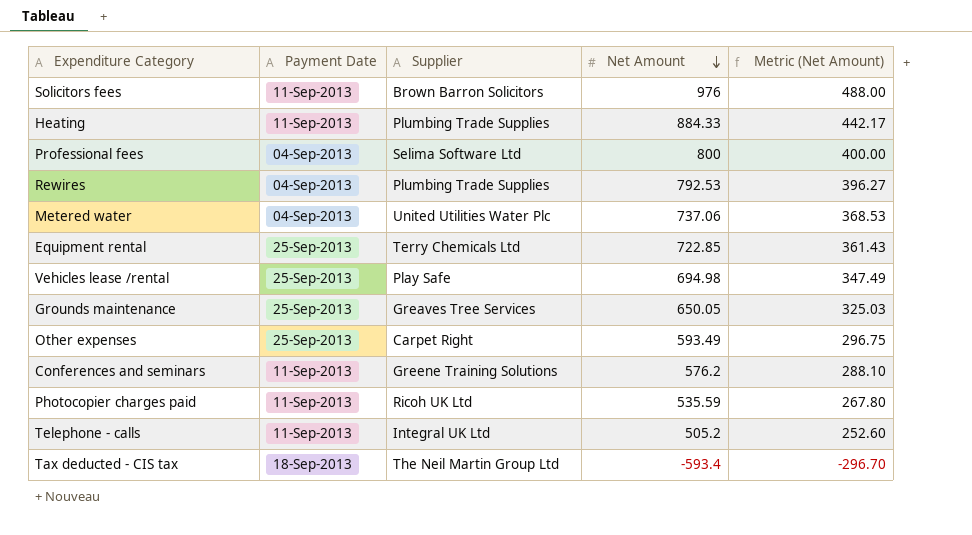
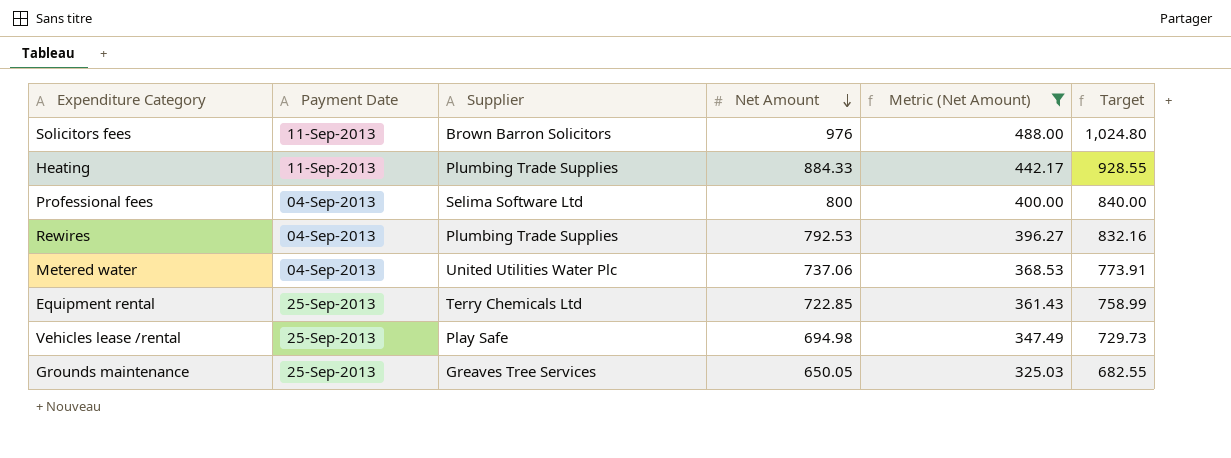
filter: none -> Metric (Net Amount) >= 325.03
column Target | formula: none -> [Net Amount] * 1.05

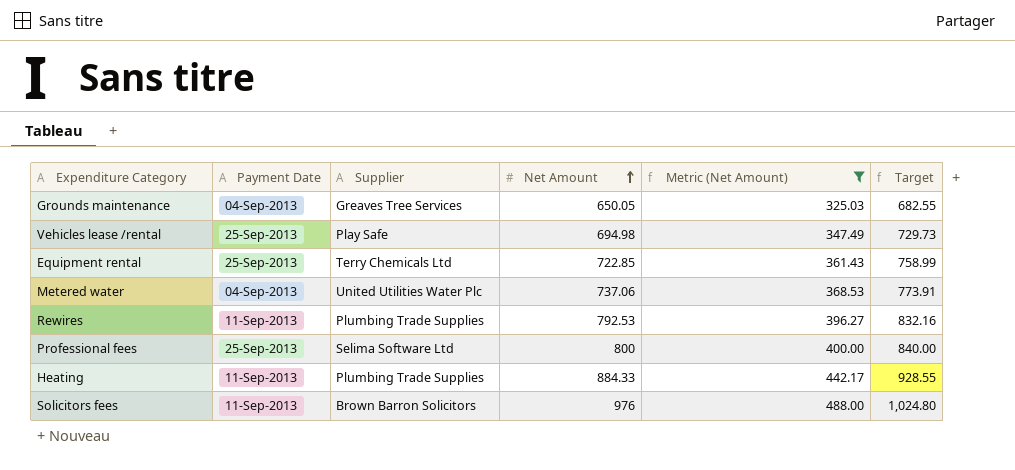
row order: Net Amount descending -> Net Amount ascending
Grounds maintenance | Payment Date: 25-Sep-2013 -> 04-Sep-2013
Rewires | Payment Date: 04-Sep-2013 -> 11-Sep-2013
Professional fees | Payment Date: 04-Sep-2013 -> 25-Sep-2013

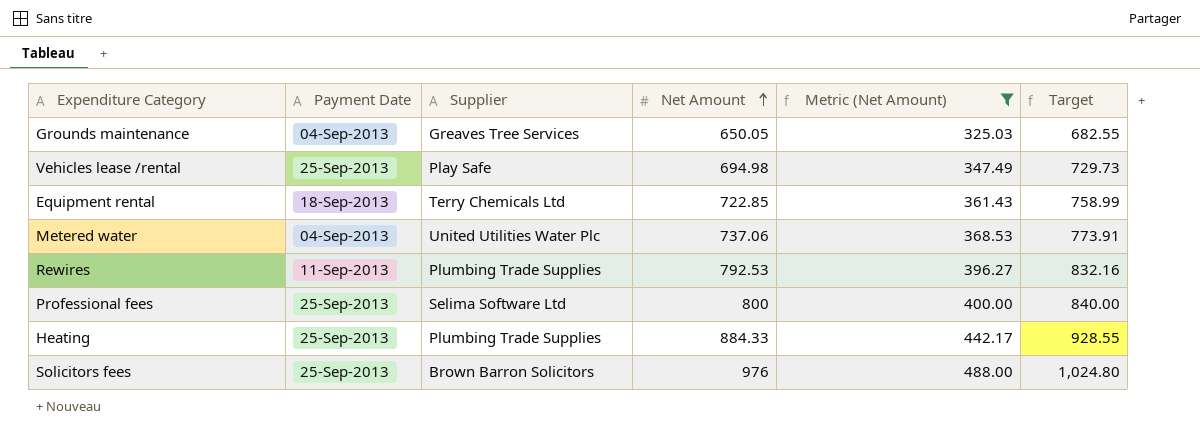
Equipment rental | Payment Date: 25-Sep-2013 -> 18-Sep-2013
Heating | Payment Date: 11-Sep-2013 -> 25-Sep-2013
Solicitors fees | Payment Date: 11-Sep-2013 -> 25-Sep-2013

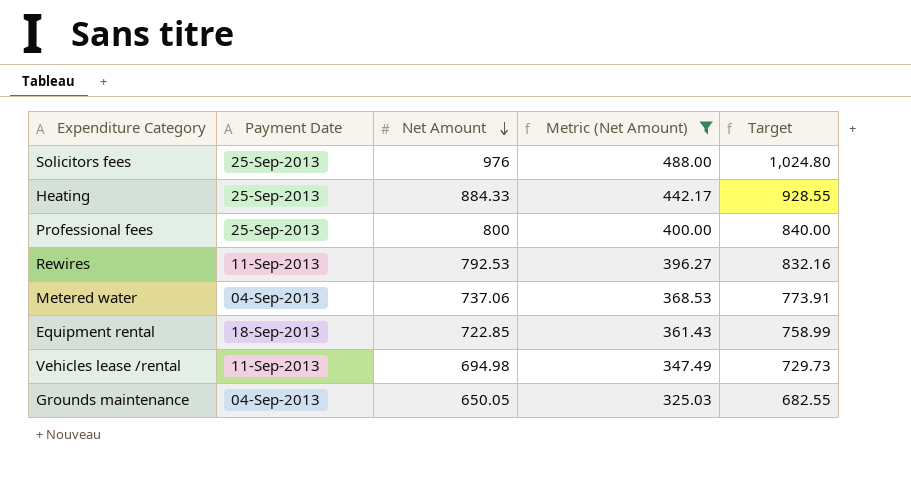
row order: Net Amount ascending -> Net Amount descending
column Supplier | position: 3 -> none
Vehicles lease /rental | Payment Date: 25-Sep-2013 -> 11-Sep-2013

